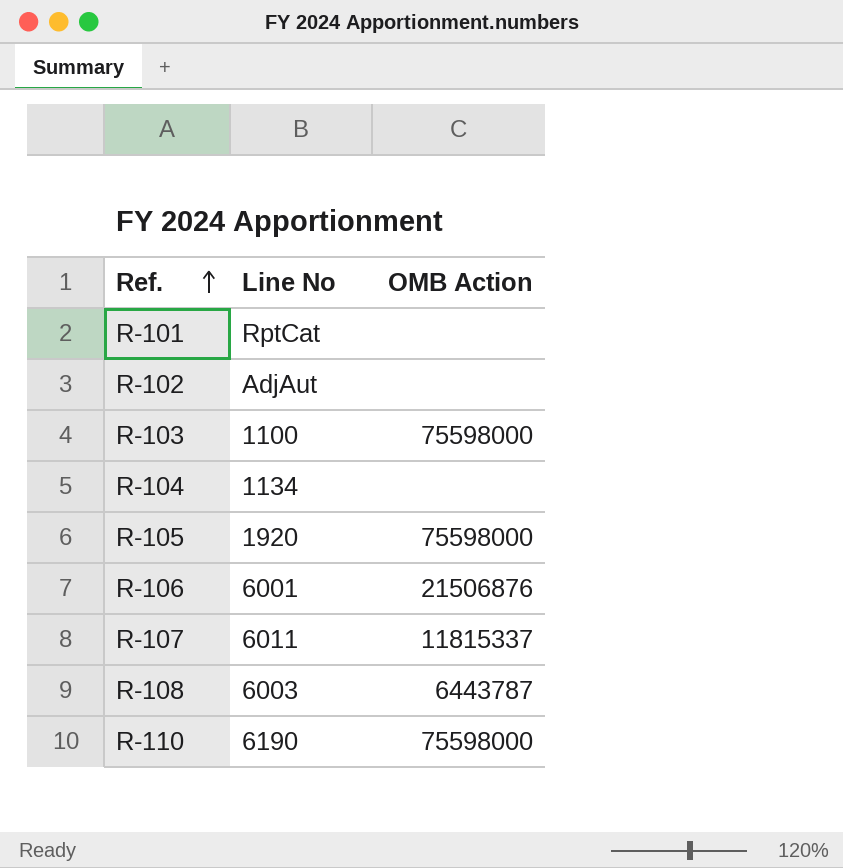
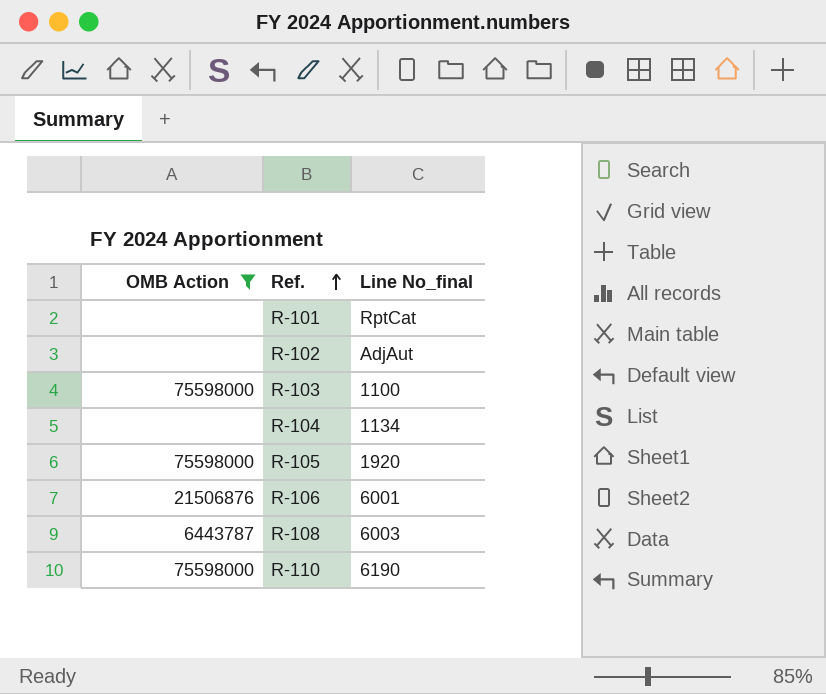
filter: none -> OMB Action != 11815337
column OMB Action | position: 3 -> 1
column name: Line No -> Line No_final

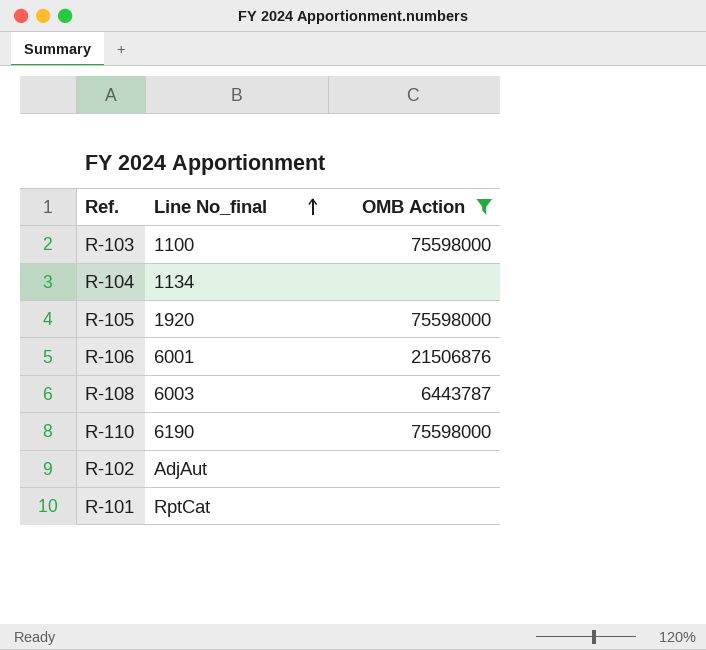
row order: Ref. ascending -> Line No_final ascending
column OMB Action | position: 1 -> 3

